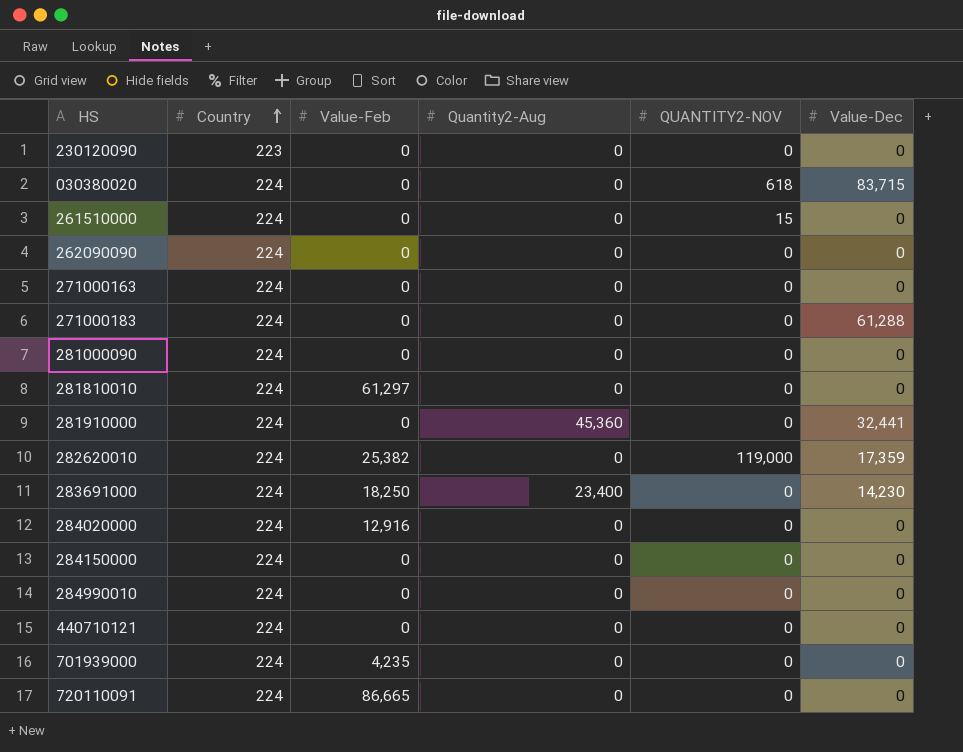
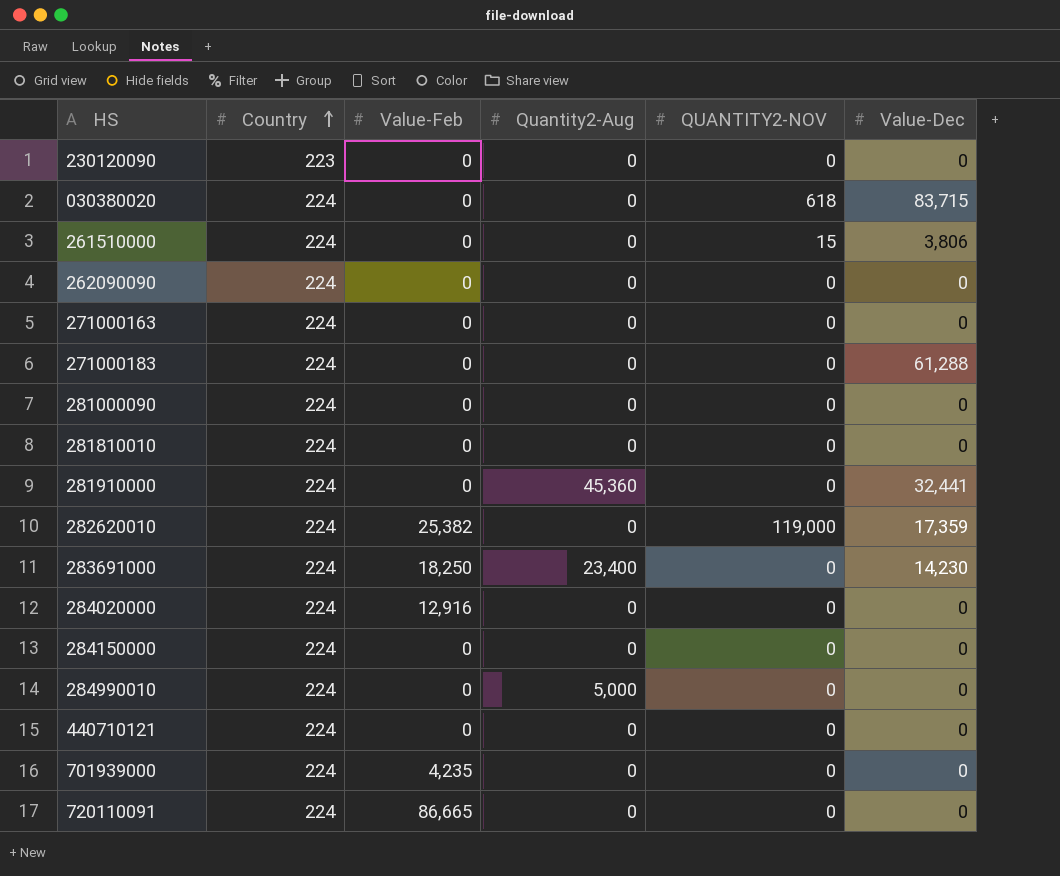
261510000 | Value-Dec: 0 -> 3,806
281810010 | Value-Feb: 61,297 -> 0
284990010 | Quantity2-Aug: 0 -> 5,000

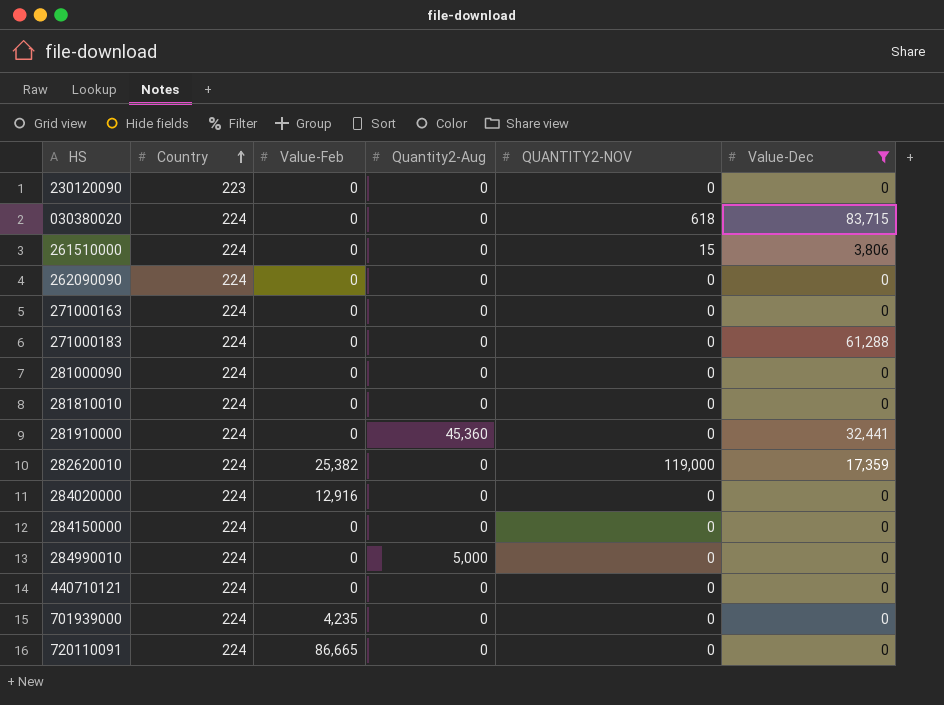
filter: none -> Value-Dec != 14,230

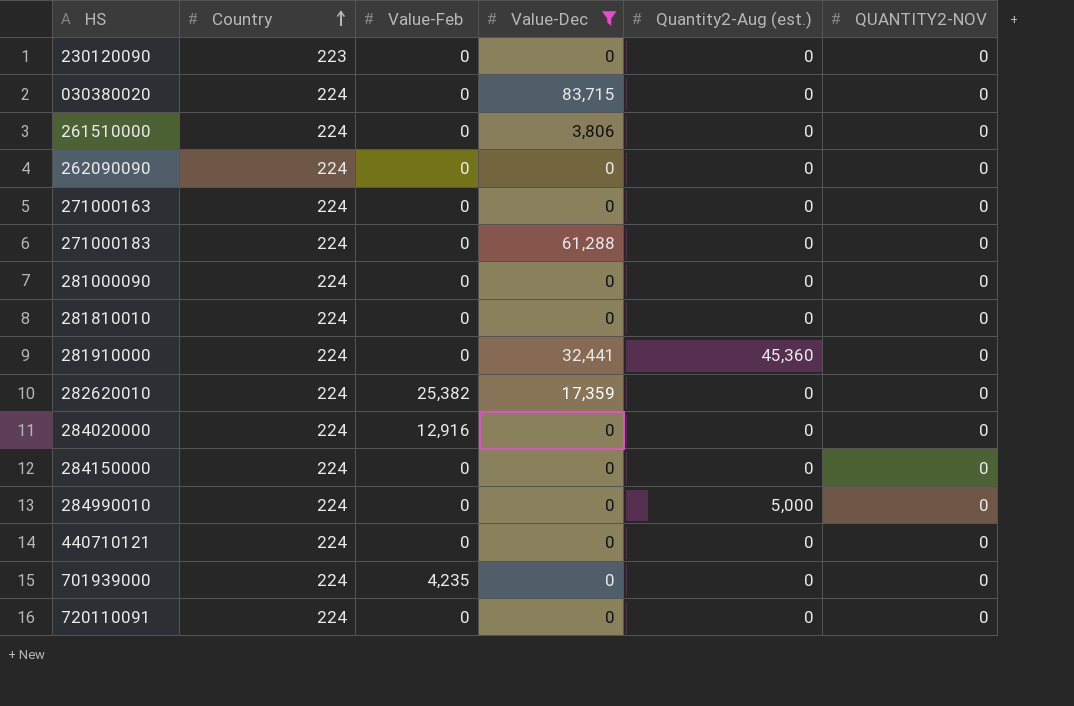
column Value-Dec | position: 6 -> 4
column name: Quantity2-Aug -> Quantity2-Aug (est.)
030380020 | QUANTITY2-NOV: 618 -> 0
261510000 | QUANTITY2-NOV: 15 -> 0
282620010 | QUANTITY2-NOV: 119,000 -> 0
720110091 | Value-Feb: 86,665 -> 0

